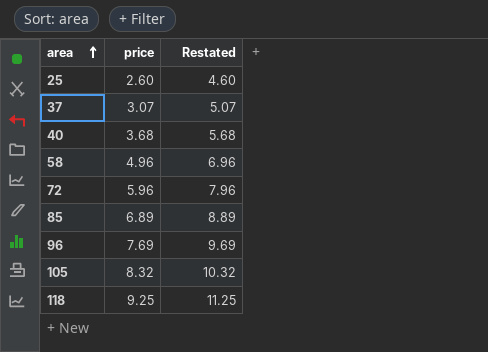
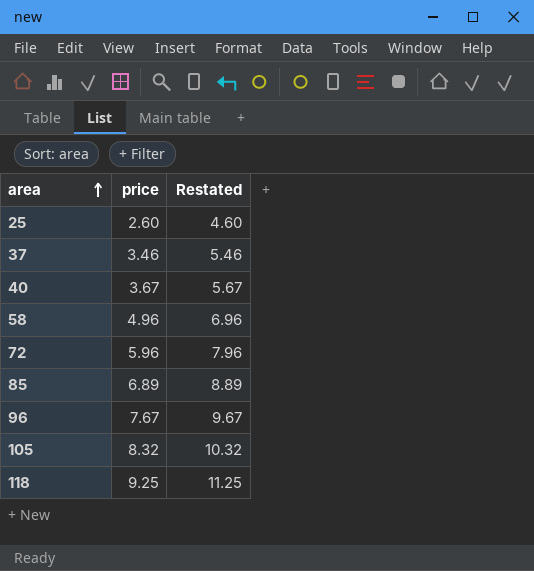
37 | price: 3.07 -> 3.46
37 | Restated: 5.07 -> 5.46
40 | price: 3.68 -> 3.67
40 | Restated: 5.68 -> 5.67
96 | price: 7.69 -> 7.67
96 | Restated: 9.69 -> 9.67

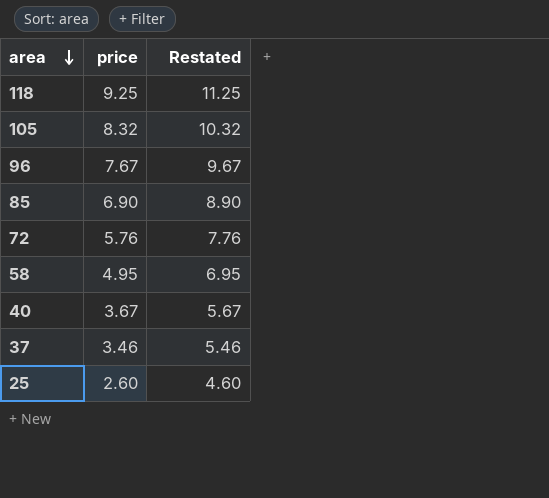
row order: area ascending -> area descending
85 | price: 6.89 -> 6.90
85 | Restated: 8.89 -> 8.90
72 | price: 5.96 -> 5.76
72 | Restated: 7.96 -> 7.76
58 | price: 4.96 -> 4.95
58 | Restated: 6.96 -> 6.95

